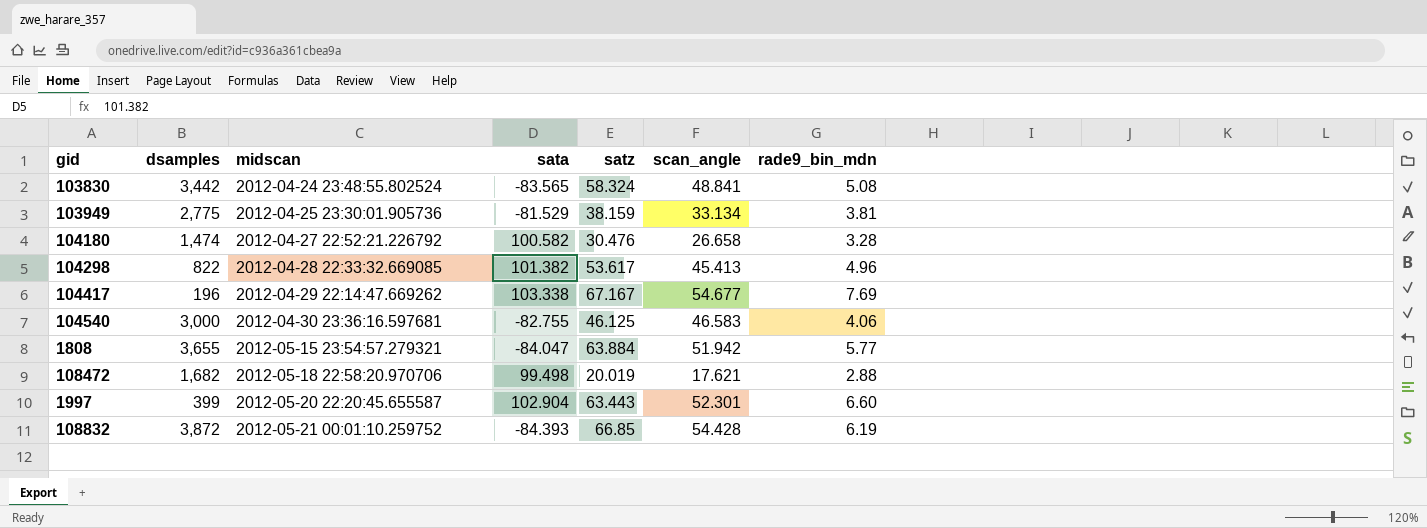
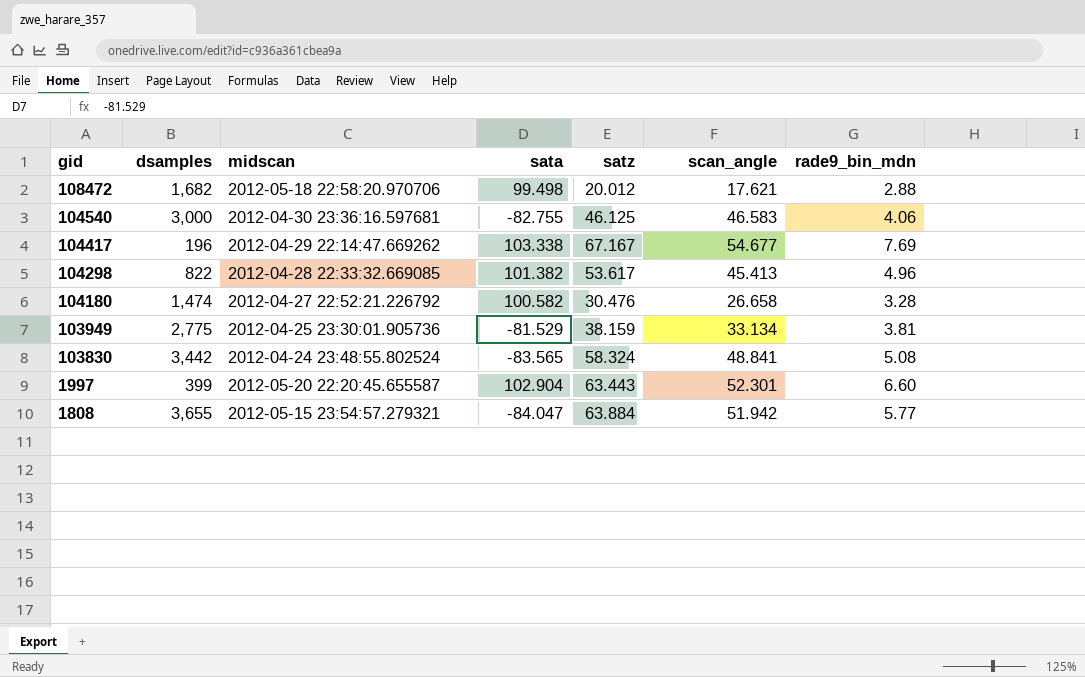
row order: midscan ascending -> gid descending
row 108832: 3,872 | 2012-05-21 00:01:10.259752 | -84.393 | 66.85 | 54.428 | 6.19 -> none
108472 | satz: 20.019 -> 20.012

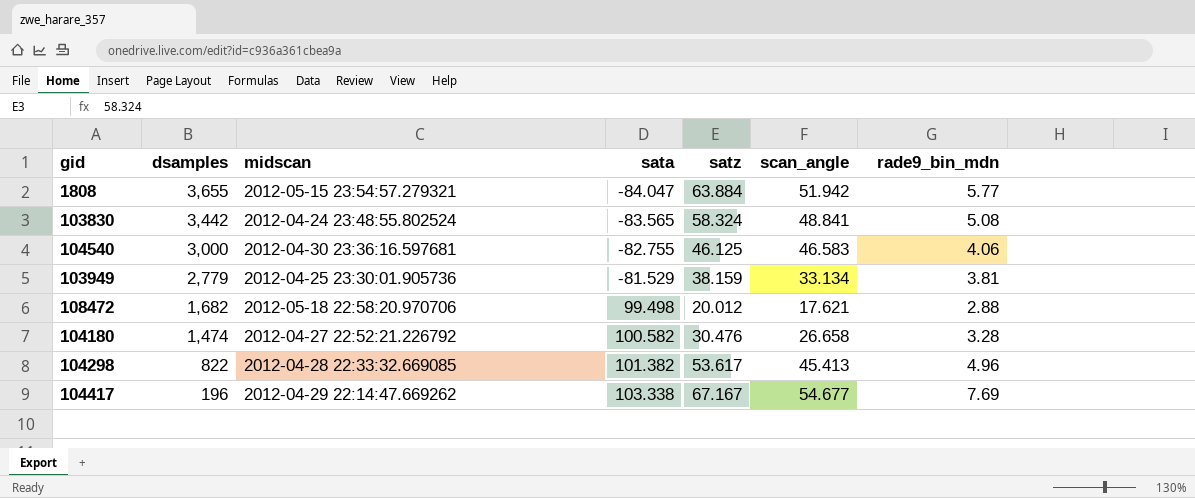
row order: gid descending -> dsamples descending
row 1997: 399 | 2012-05-20 22:20:45.655587 | 102.904 | 63.443 | 52.301 | 6.60 -> none
103949 | dsamples: 2,775 -> 2,779

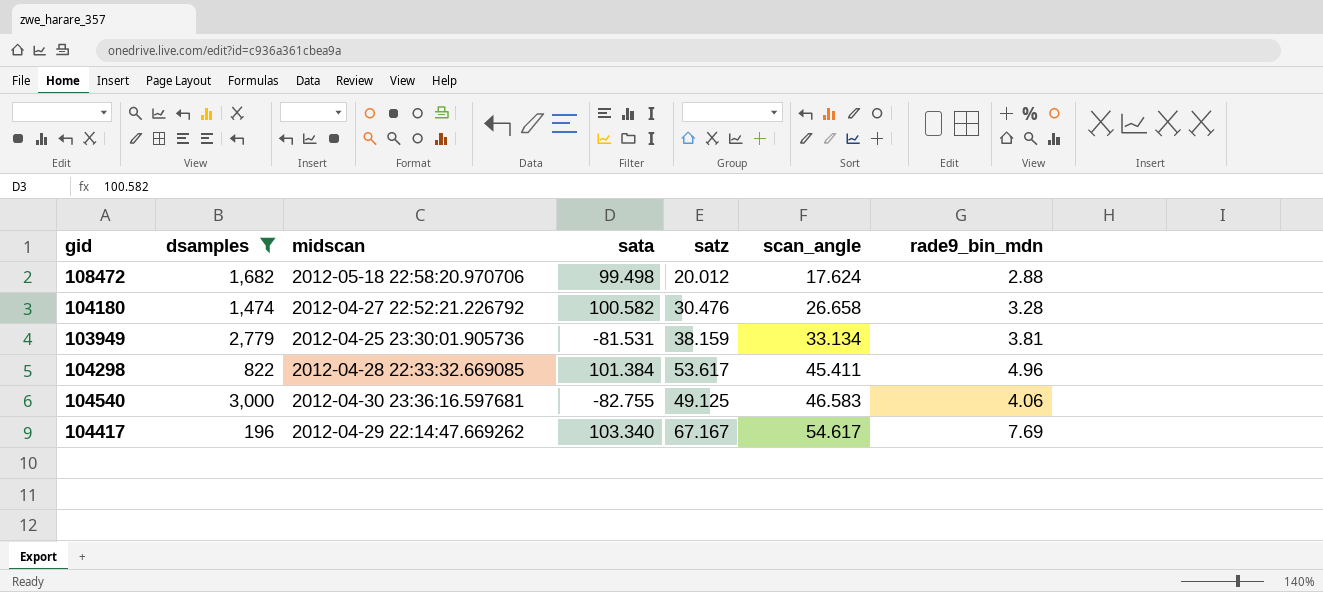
filter: none -> dsamples <= 3,000
row order: dsamples descending -> scan_angle ascending
108472 | scan_angle: 17.621 -> 17.624
103949 | sata: -81.529 -> -81.531
104298 | sata: 101.382 -> 101.384
104298 | scan_angle: 45.413 -> 45.411
104540 | satz: 46.125 -> 49.125
104417 | sata: 103.338 -> 103.340
104417 | scan_angle: 54.677 -> 54.617

